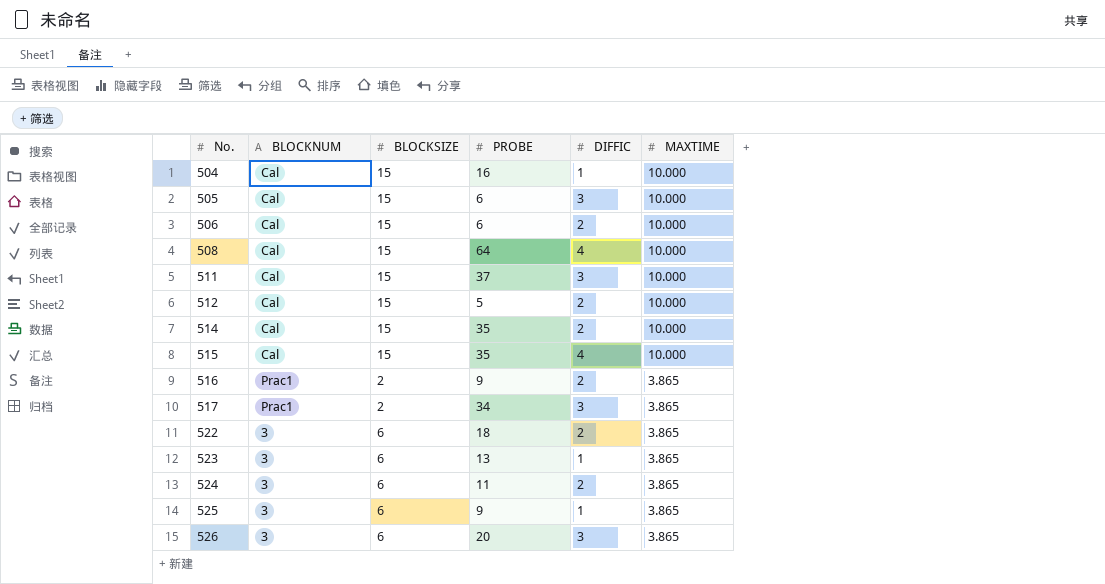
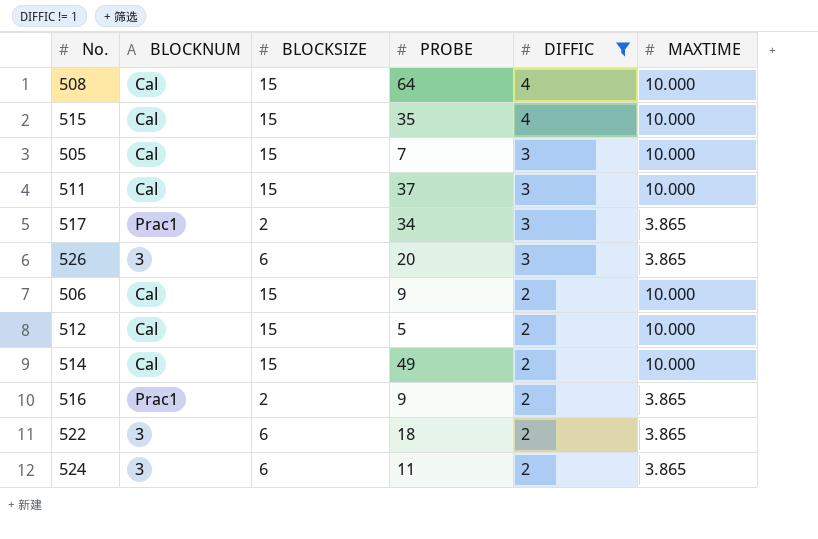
filter: none -> DIFFIC != 1
row order: No. ascending -> DIFFIC descending
505 | PROBE: 6 -> 7
506 | PROBE: 6 -> 9
514 | PROBE: 35 -> 49

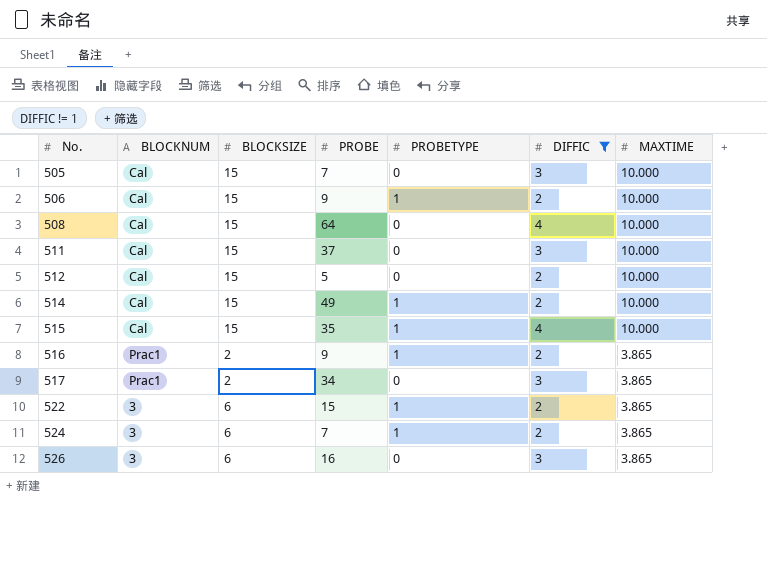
row order: DIFFIC descending -> No. ascending
column PROBETYPE | position: none -> 5
522 | PROBE: 18 -> 15
524 | PROBE: 11 -> 7
526 | PROBE: 20 -> 16

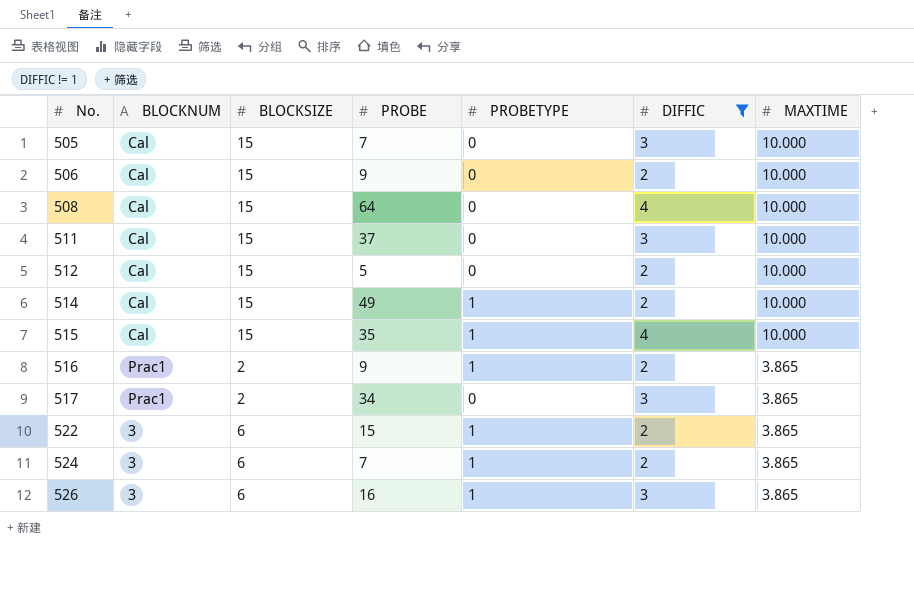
506 | PROBETYPE: 1 -> 0
526 | PROBETYPE: 0 -> 1

